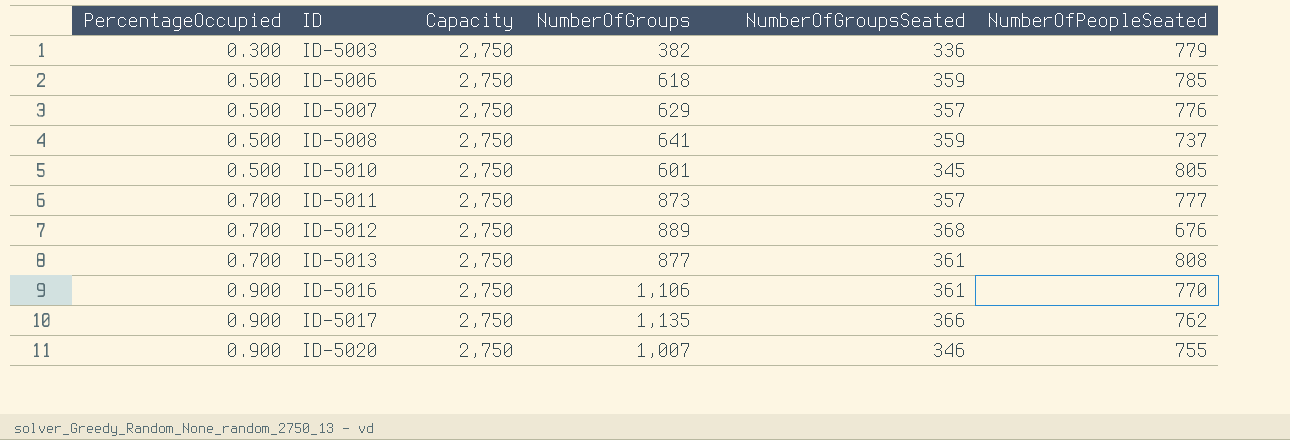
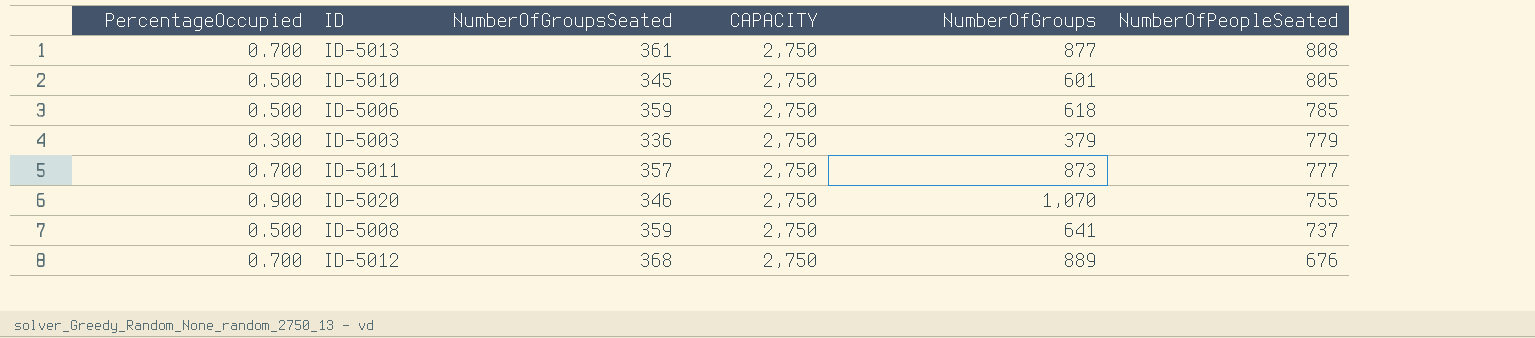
row order: PercentageOccupied ascending -> NumberOfPeopleSeated descending
column NumberOfGroupsSeated | position: 5 -> 3
column name: Capacity -> CAPACITY
row ID-5007: 0.500 | 2,750 | 629 | 357 | 776 -> none
row ID-5016: 0.900 | 2,750 | 1,106 | 361 | 770 -> none
row ID-5017: 0.900 | 2,750 | 1,135 | 366 | 762 -> none
ID-5003 | NumberOfGroups: 382 -> 379
ID-5020 | NumberOfGroups: 1,007 -> 1,070

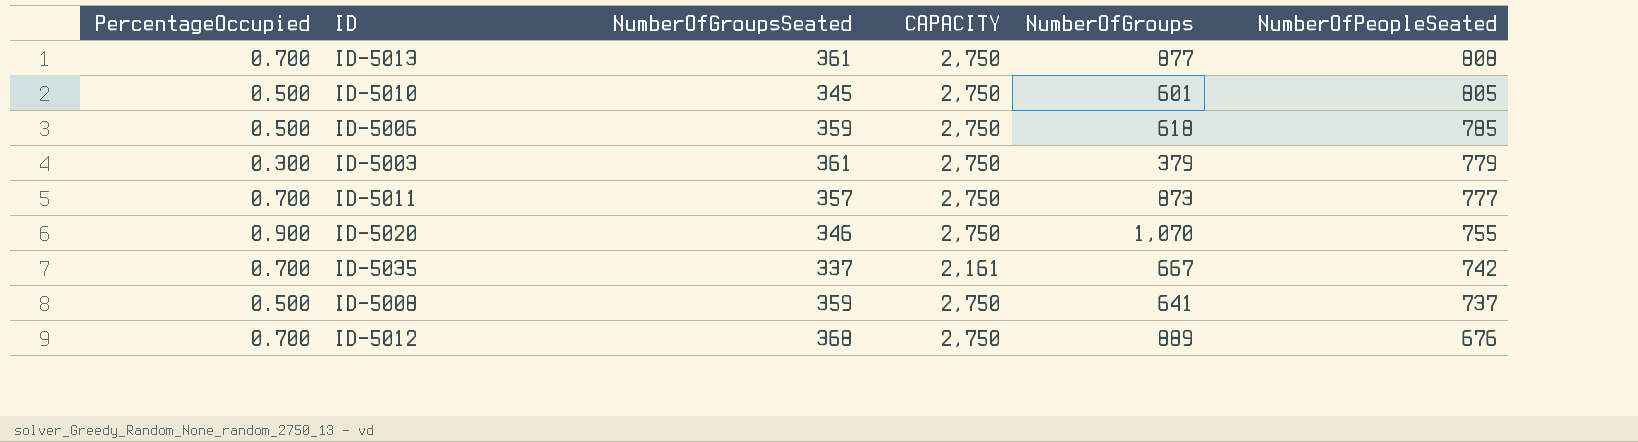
ID-5003 | NumberOfGroupsSeated: 336 -> 361
row ID-5035: none -> 0.700 | 337 | 2,161 | 667 | 742

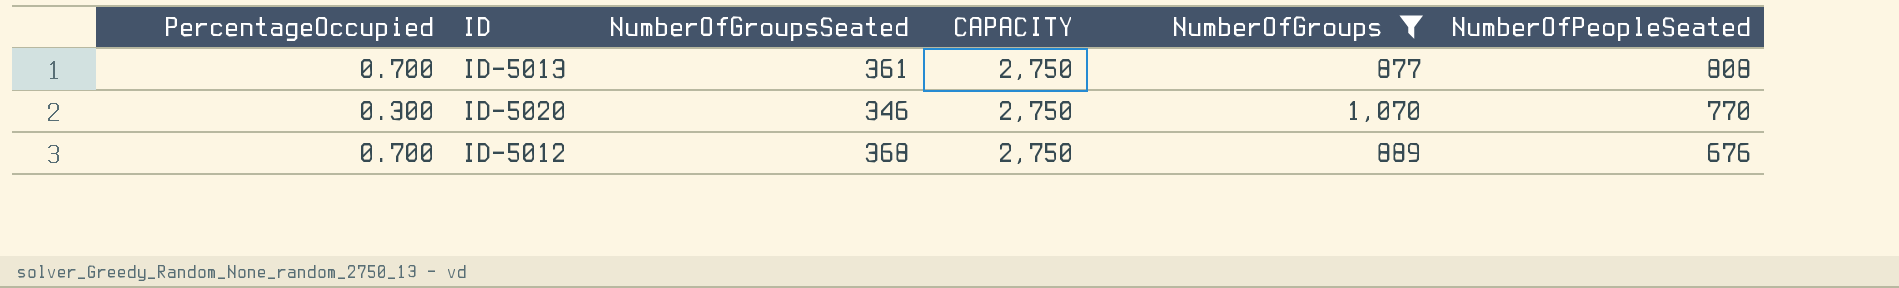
filter: none -> NumberOfGroups >= 877
ID-5020 | PercentageOccupied: 0.900 -> 0.300
ID-5020 | NumberOfPeopleSeated: 755 -> 770

